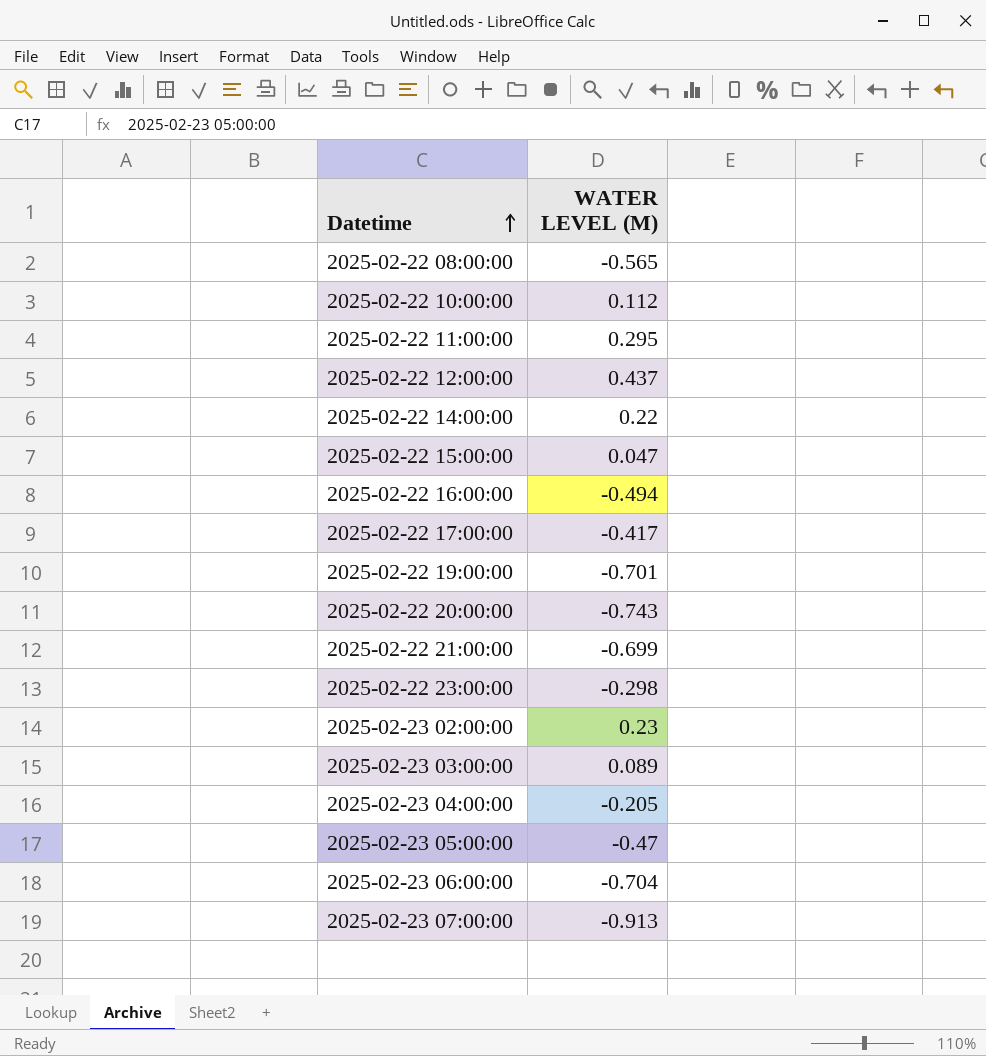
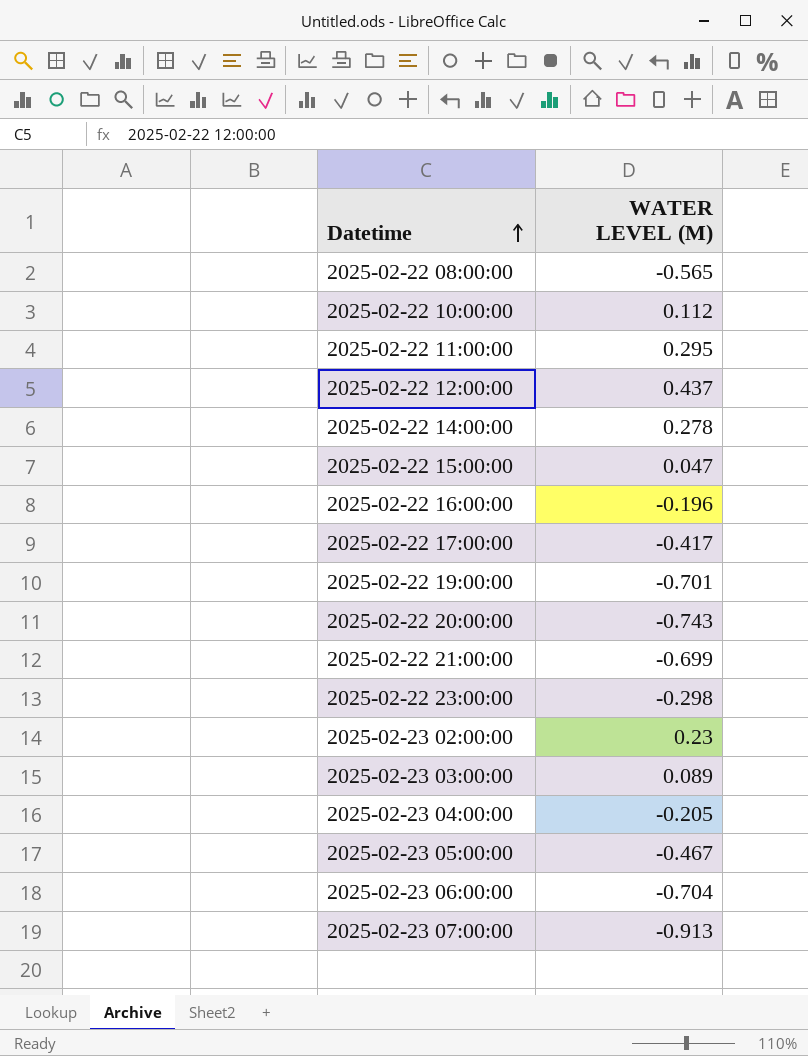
2025-02-22 14:00:00 | WATER LEVEL (M): 0.22 -> 0.278
2025-02-22 16:00:00 | WATER LEVEL (M): -0.494 -> -0.196
2025-02-23 05:00:00 | WATER LEVEL (M): -0.47 -> -0.467

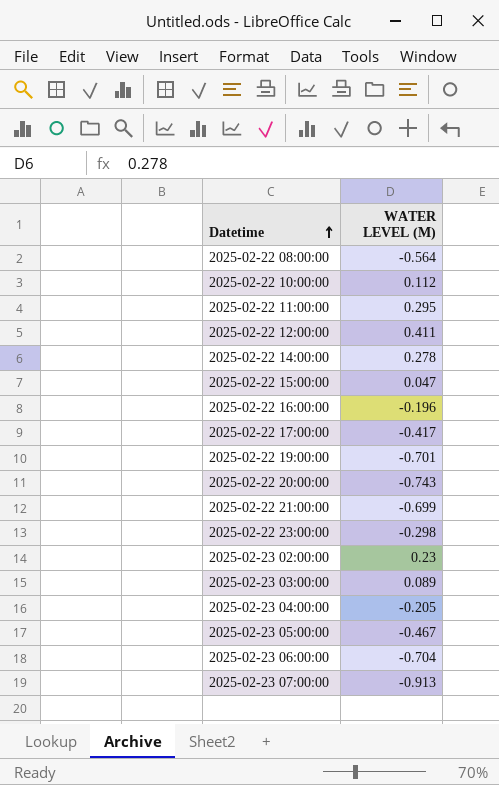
2025-02-22 08:00:00 | WATER LEVEL (M): -0.565 -> -0.564
2025-02-22 12:00:00 | WATER LEVEL (M): 0.437 -> 0.411

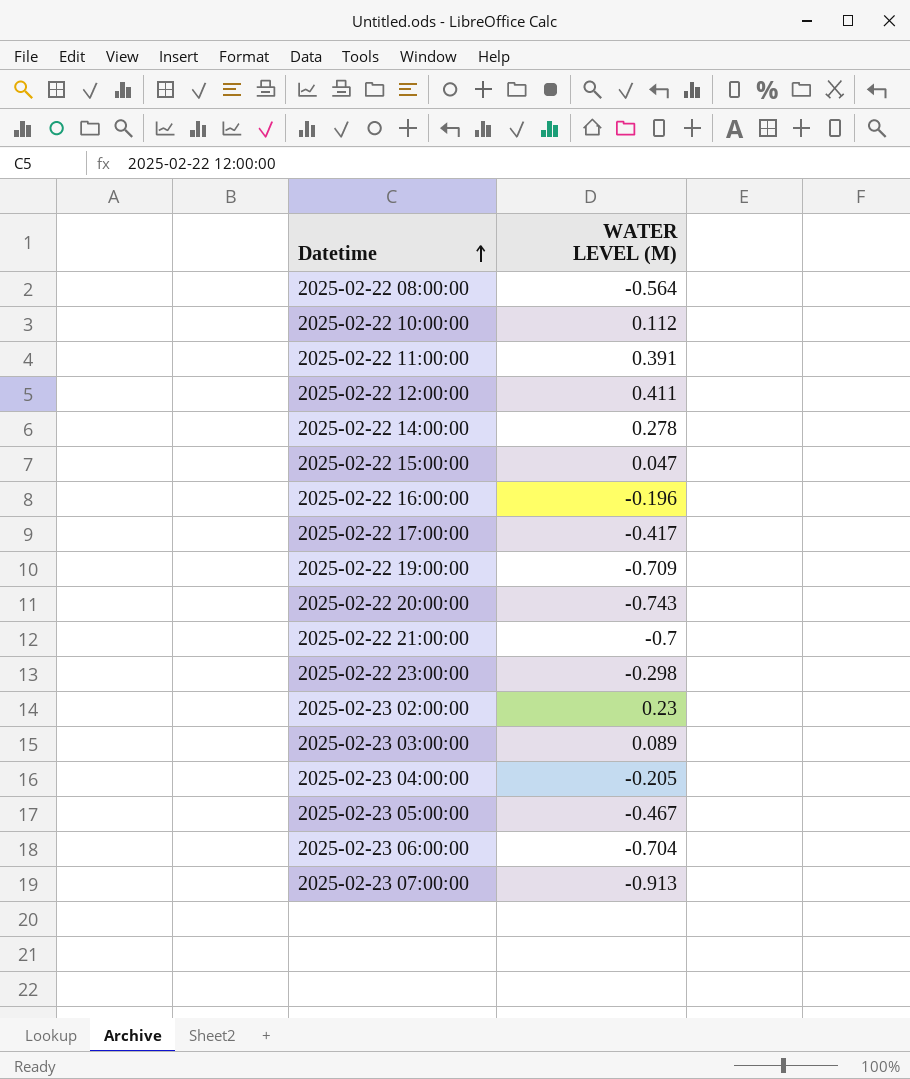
2025-02-22 11:00:00 | WATER LEVEL (M): 0.295 -> 0.391
2025-02-22 19:00:00 | WATER LEVEL (M): -0.701 -> -0.709
2025-02-22 21:00:00 | WATER LEVEL (M): -0.699 -> -0.7

